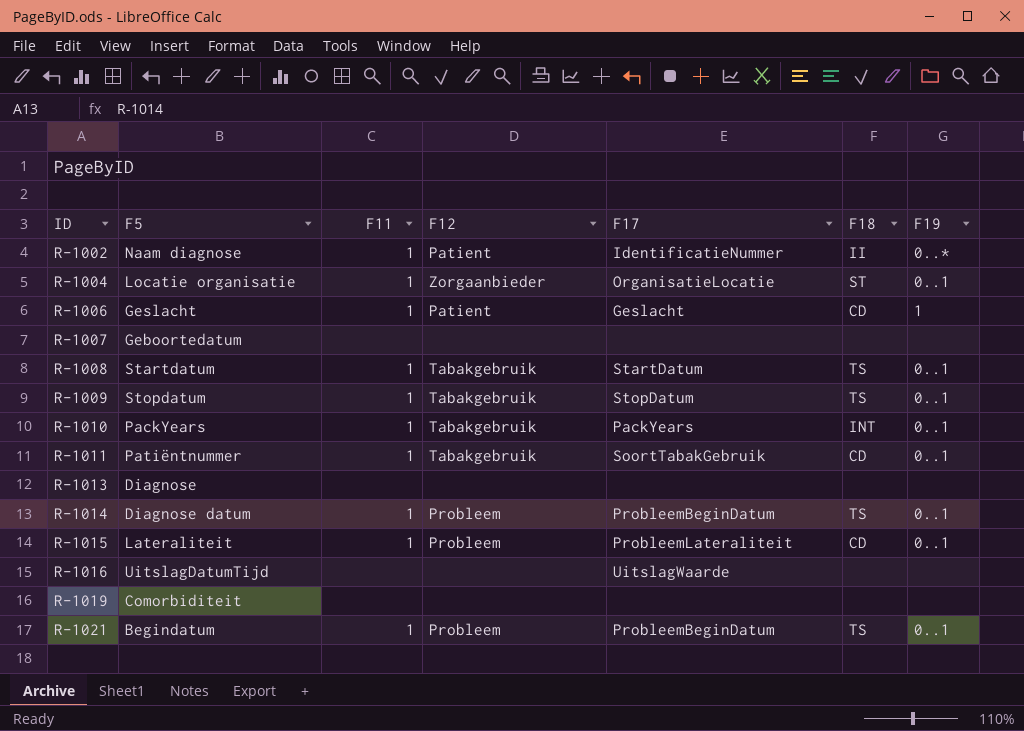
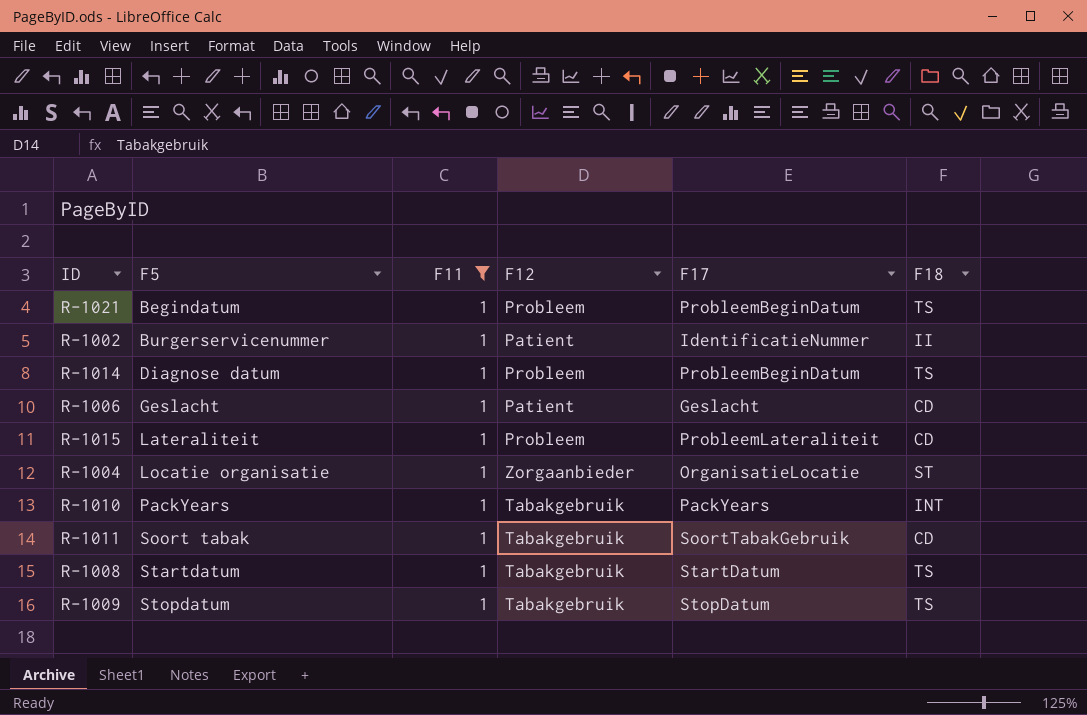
filter: none -> F11 = 1
row order: ID ascending -> F5 ascending
column F19 | position: 7 -> none
R-1002 | F5: Naam diagnose -> Burgerservicenummer
R-1011 | F5: Patiëntnummer -> Soort tabak

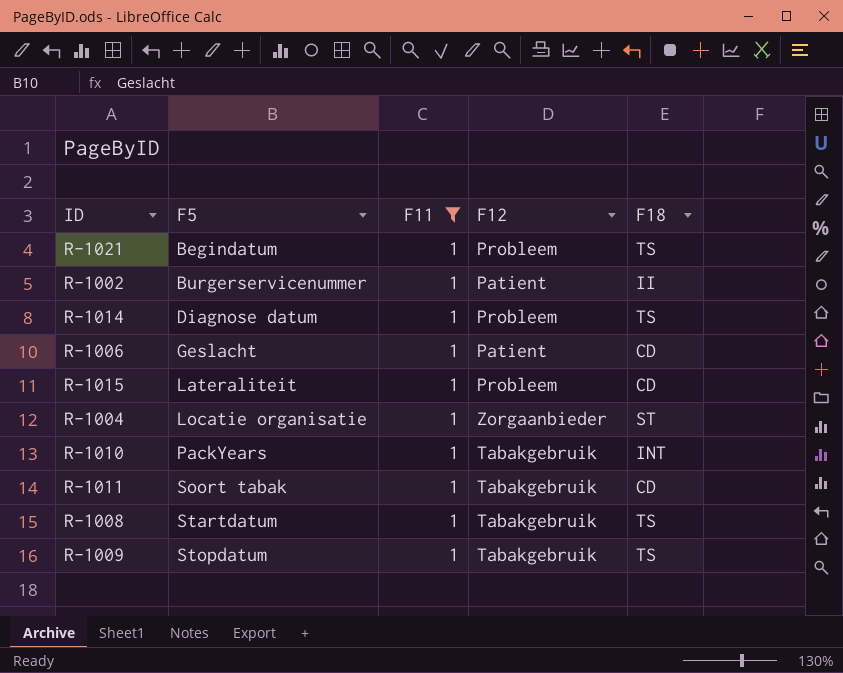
column F17 | position: 5 -> none

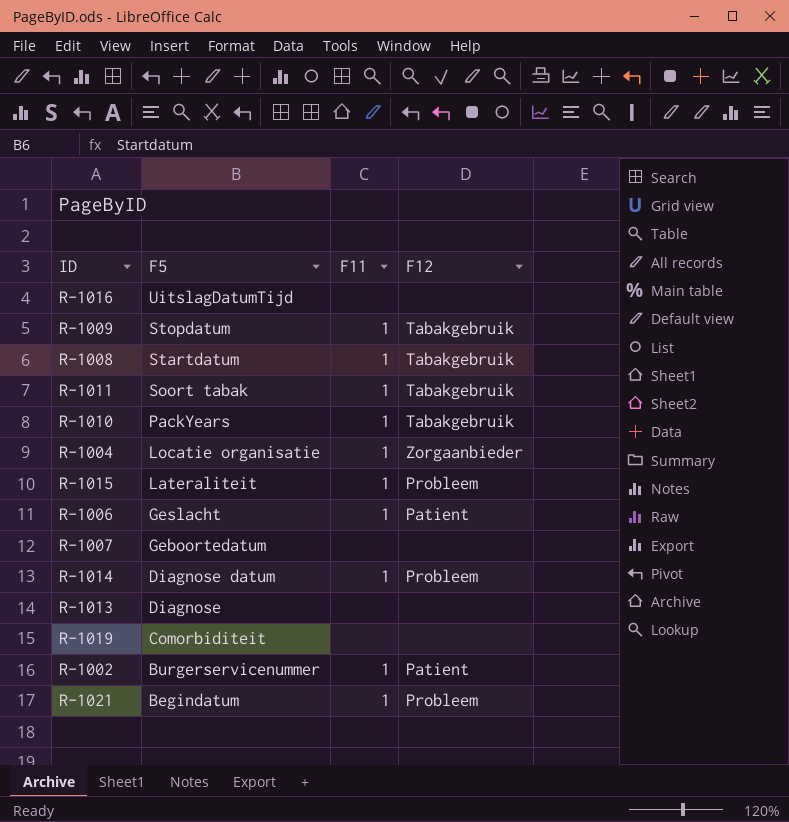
filter: F11 = 1 -> none
row order: F5 ascending -> F5 descending
column F18 | position: 5 -> none

